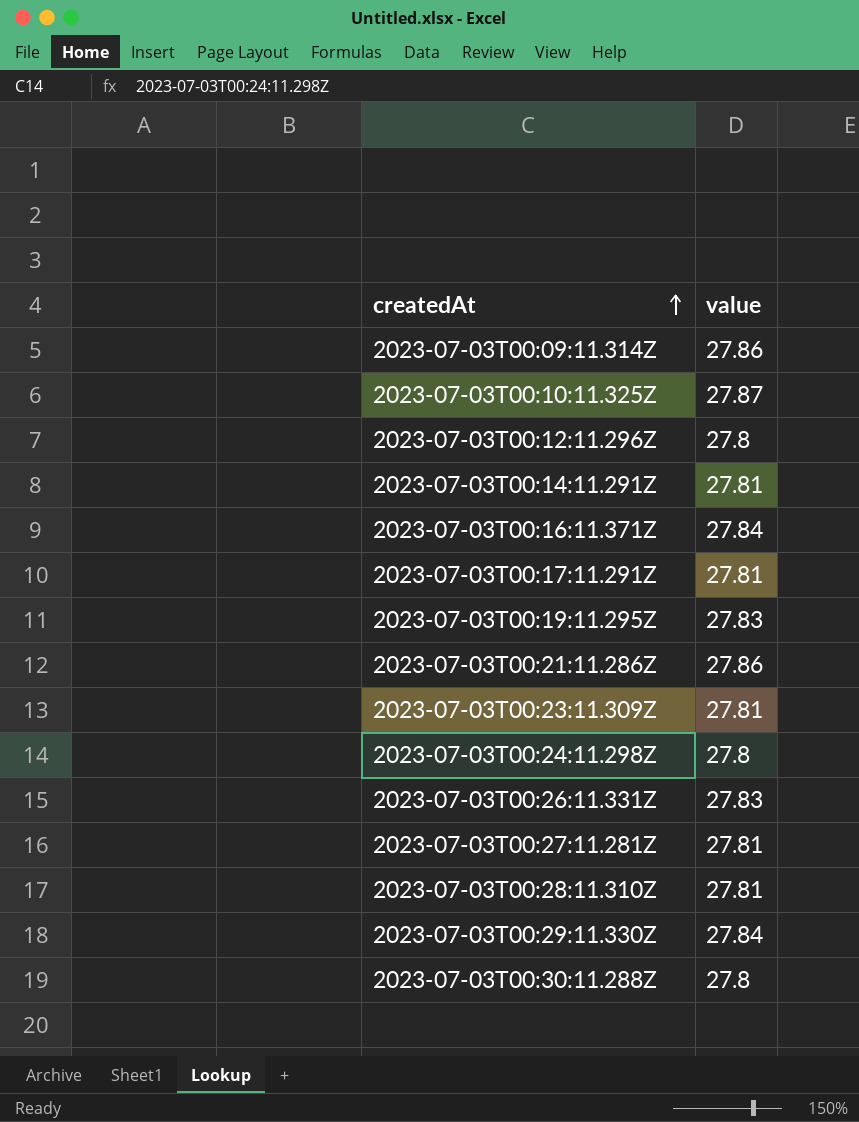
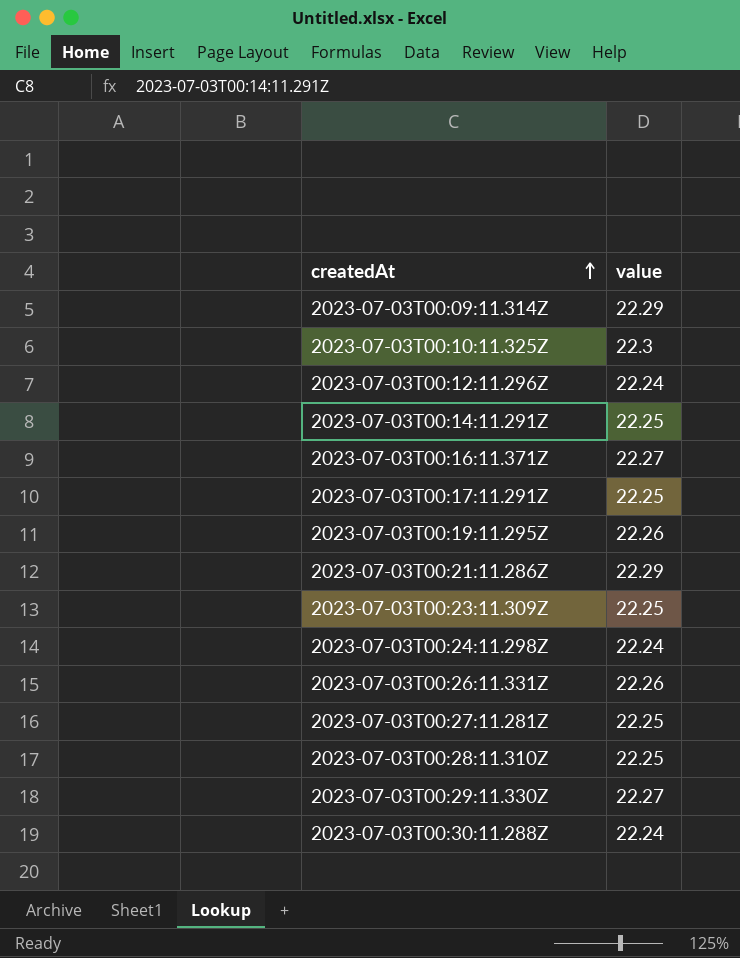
2023-07-03T00:09:11.314Z | value: 27.86 -> 22.29
2023-07-03T00:10:11.325Z | value: 27.87 -> 22.3
2023-07-03T00:12:11.296Z | value: 27.8 -> 22.24
2023-07-03T00:14:11.291Z | value: 27.81 -> 22.25
2023-07-03T00:16:11.371Z | value: 27.84 -> 22.27
2023-07-03T00:17:11.291Z | value: 27.81 -> 22.25
2023-07-03T00:19:11.295Z | value: 27.83 -> 22.26
2023-07-03T00:21:11.286Z | value: 27.86 -> 22.29
2023-07-03T00:23:11.309Z | value: 27.81 -> 22.25
2023-07-03T00:24:11.298Z | value: 27.8 -> 22.24
2023-07-03T00:26:11.331Z | value: 27.83 -> 22.26
2023-07-03T00:27:11.281Z | value: 27.81 -> 22.25
2023-07-03T00:28:11.310Z | value: 27.81 -> 22.25
2023-07-03T00:29:11.330Z | value: 27.84 -> 22.27
2023-07-03T00:30:11.288Z | value: 27.8 -> 22.24

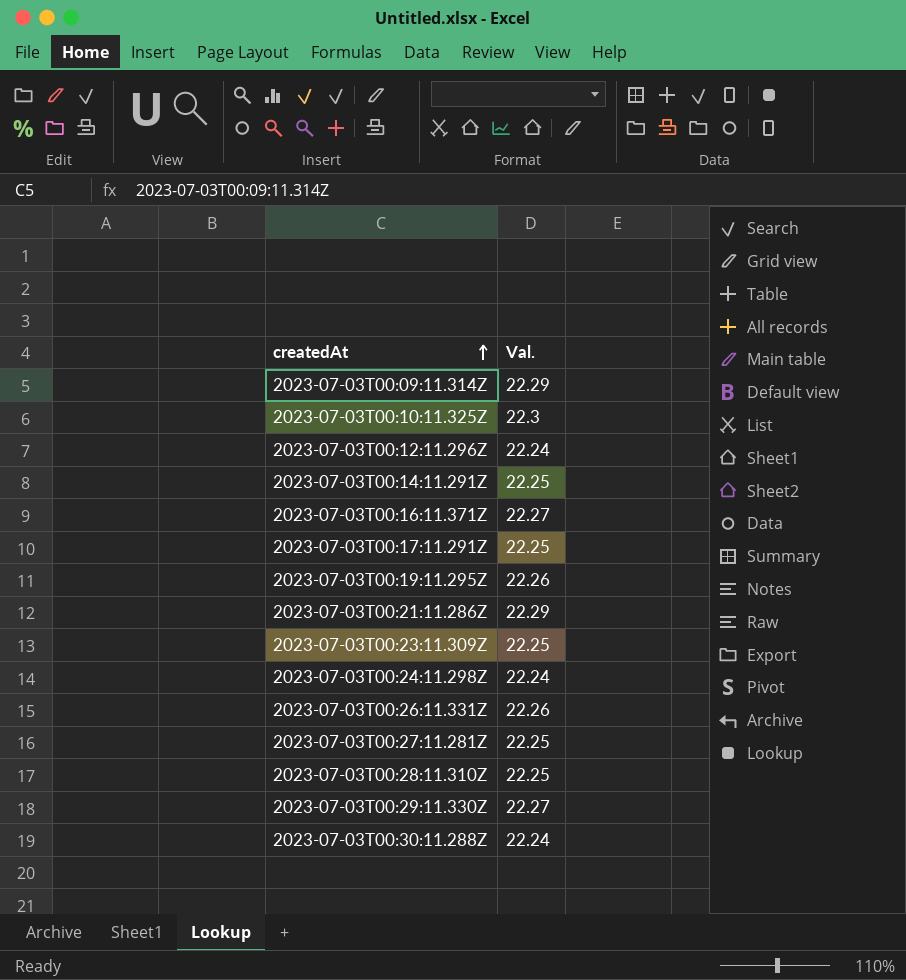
column name: value -> Val.

